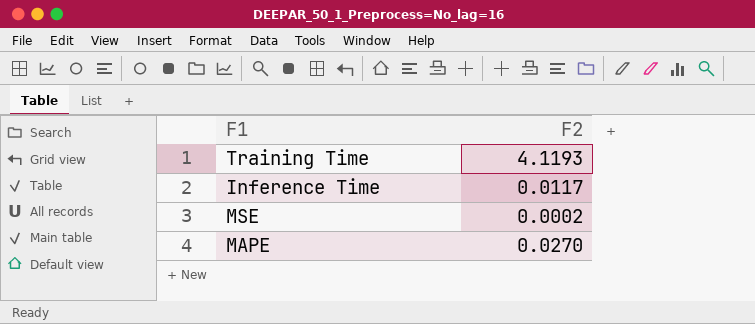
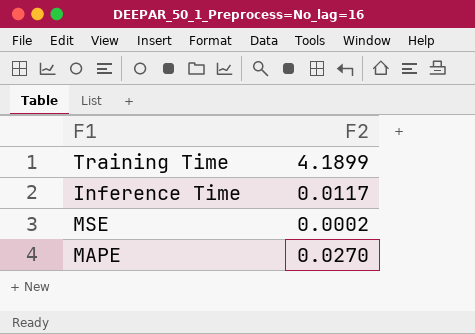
Training Time | F2: 4.1193 -> 4.1899

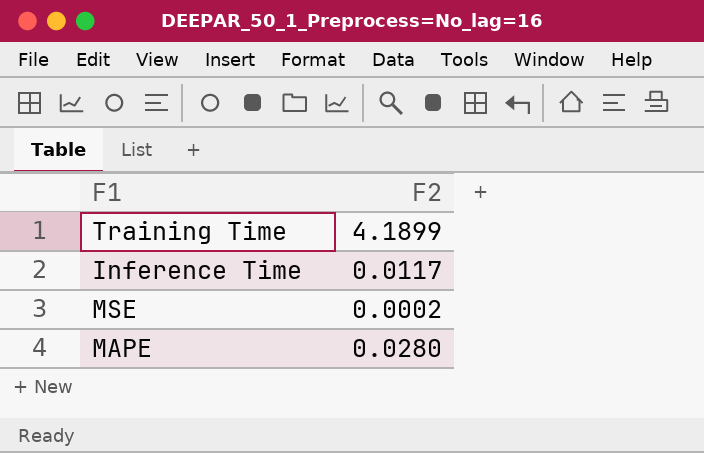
MAPE | F2: 0.0270 -> 0.0280

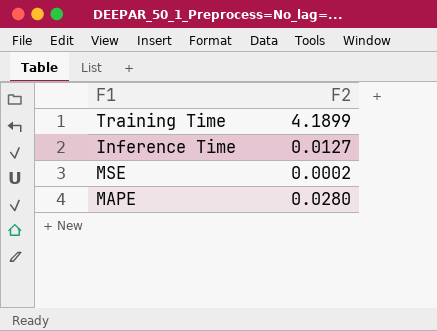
Inference Time | F2: 0.0117 -> 0.0127

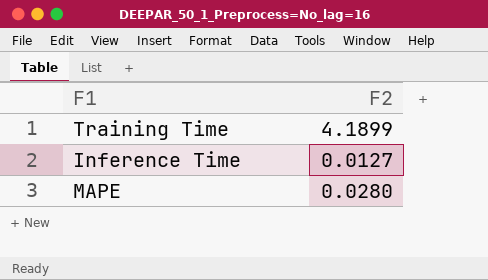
row MSE: 0.0002 -> none

